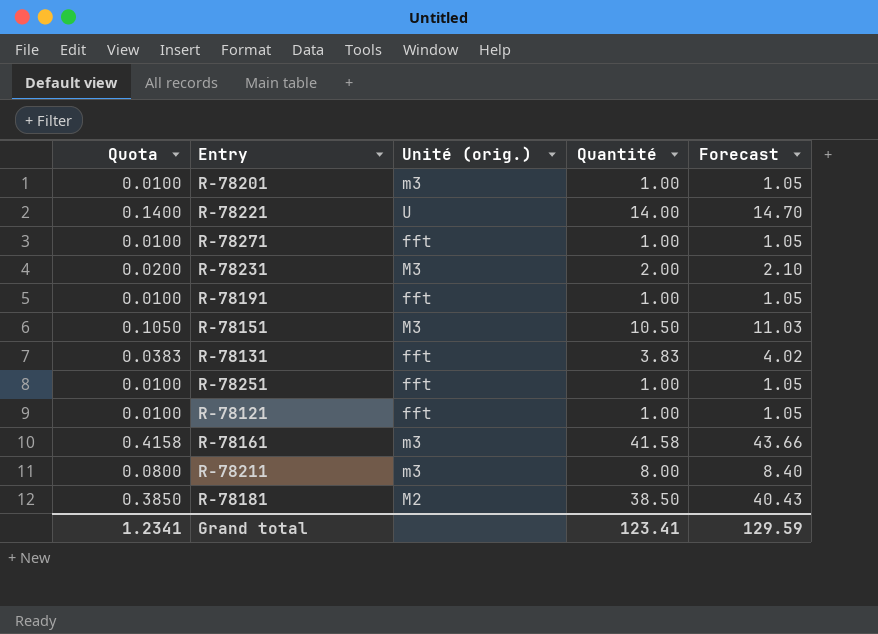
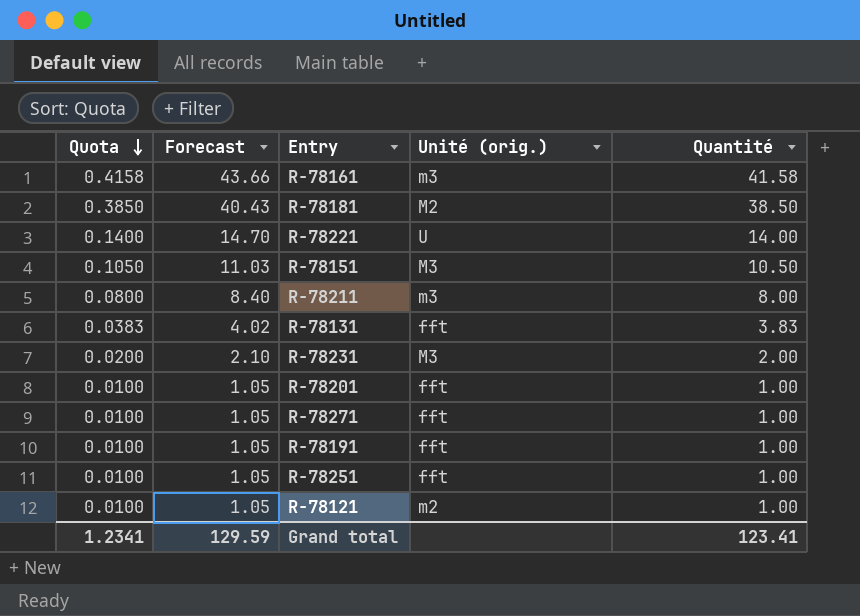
row order: none -> Quota descending
column Forecast | position: 5 -> 2
R-78201 | Unité (orig.): m3 -> fft
R-78121 | Unité (orig.): fft -> m2

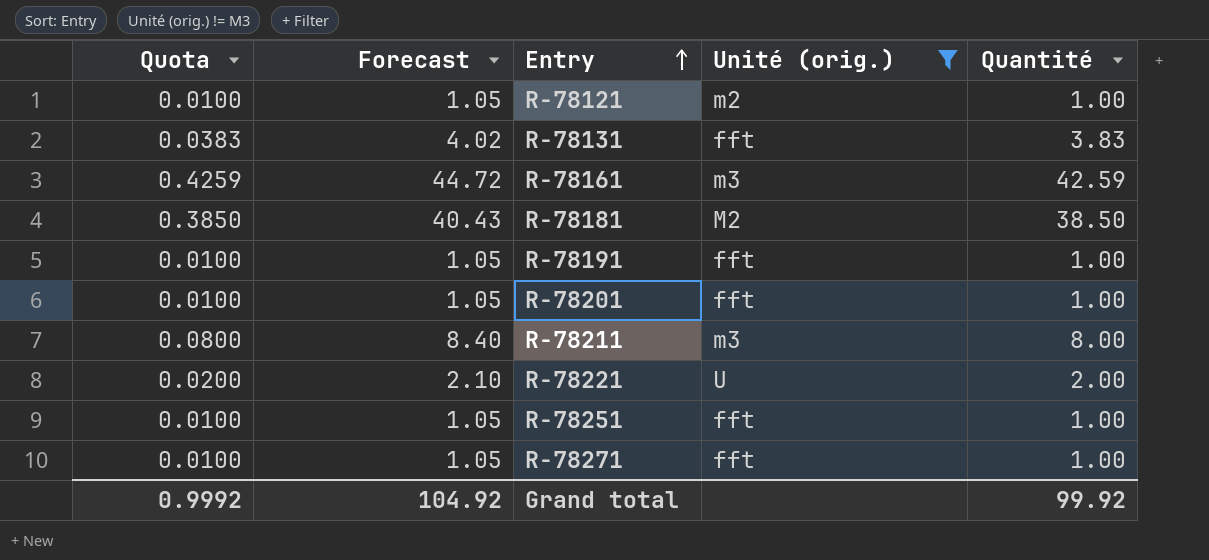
filter: none -> Unité (orig.) != M3
row order: Quota descending -> Entry ascending
R-78161 | Quota: 0.4158 -> 0.4259
R-78161 | Forecast: 43.66 -> 44.72
R-78161 | Quantité: 41.58 -> 42.59
R-78221 | Quota: 0.1400 -> 0.0200
R-78221 | Forecast: 14.70 -> 2.10
R-78221 | Quantité: 14.00 -> 2.00
Grand total | Quota: 1.2341 -> 0.9992
Grand total | Forecast: 129.59 -> 104.92
Grand total | Quantité: 123.41 -> 99.92

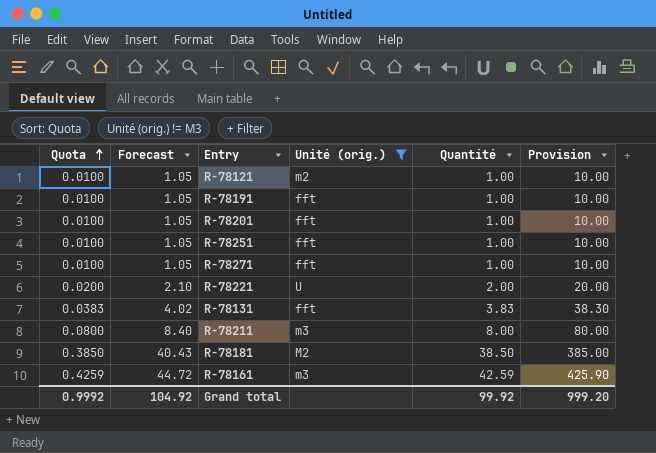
row order: Entry ascending -> Quota ascending
column Provision | formula: none -> [Quantité] * 10

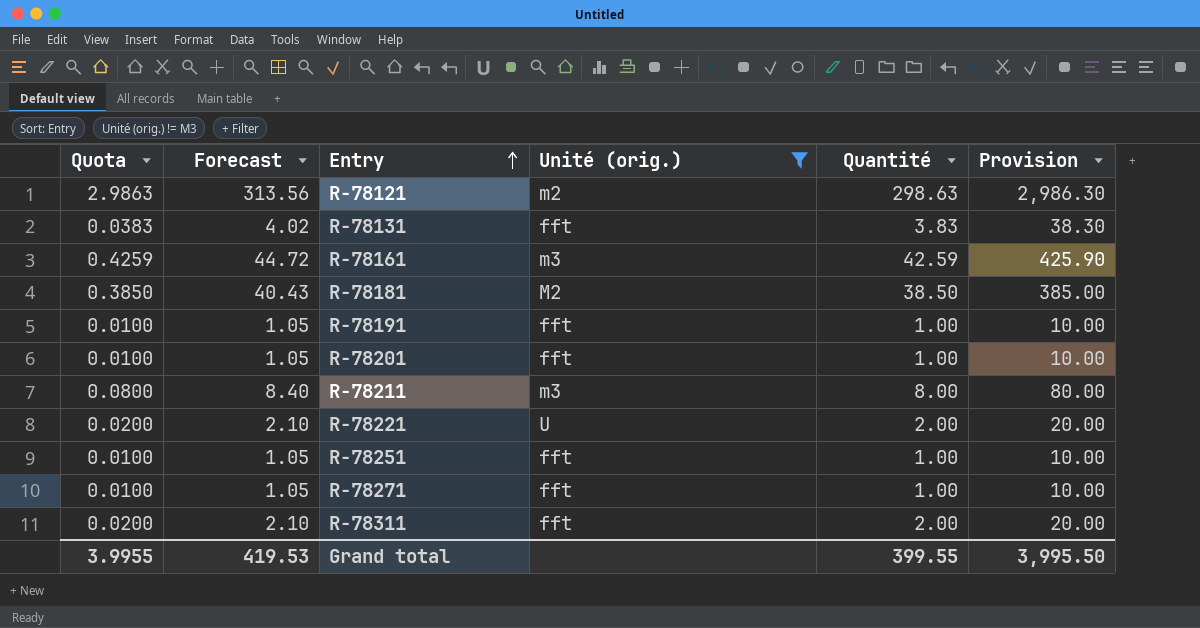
row order: Quota ascending -> Entry ascending
R-78121 | Quota: 0.0100 -> 2.9863
R-78121 | Forecast: 1.05 -> 313.56
R-78121 | Quantité: 1.00 -> 298.63
R-78121 | Provision: 10.00 -> 2,986.30
row R-78311: none -> 0.0200 | 2.10 | fft | 2.00 | 20.00
Grand total | Quota: 0.9992 -> 3.9955
Grand total | Forecast: 104.92 -> 419.53
Grand total | Quantité: 99.92 -> 399.55
Grand total | Provision: 999.20 -> 3,995.50

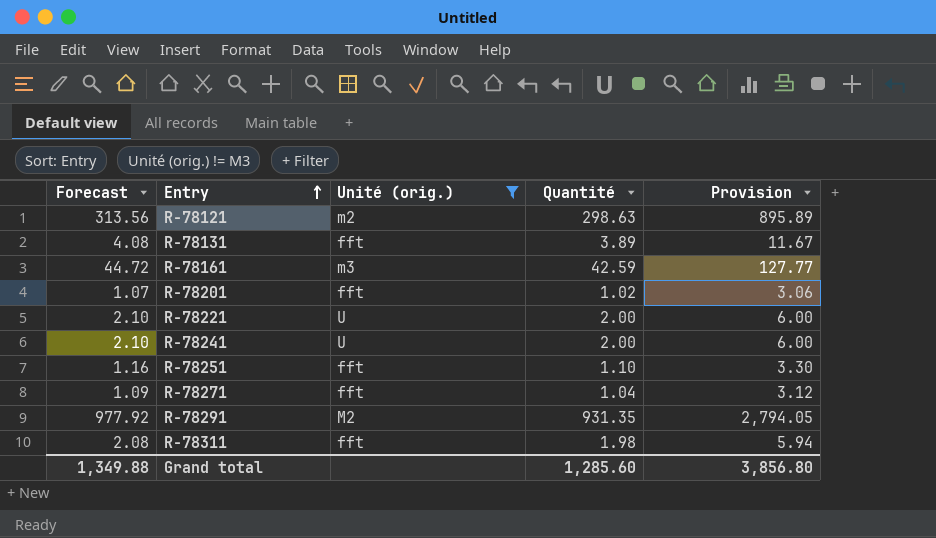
column Quota | formula: [Quantité] * 0.01 -> none
column Provision | formula: [Quantité] * 10 -> [Quantité] * 3
row R-78181: 0.3850 | 40.43 | M2 | 38.50 | 385.00 -> none
row R-78191: 0.0100 | 1.05 | fft | 1.00 | 10.00 -> none
row R-78211: 0.0800 | 8.40 | m3 | 8.00 | 80.00 -> none
R-78131 | Forecast: 4.02 -> 4.08
R-78131 | Quantité: 3.83 -> 3.89
R-78201 | Forecast: 1.05 -> 1.07
R-78201 | Quantité: 1.00 -> 1.02
row R-78241: none -> 2.10 | U | 2.00 | 6.00
R-78251 | Forecast: 1.05 -> 1.16
R-78251 | Quantité: 1.00 -> 1.10
R-78271 | Forecast: 1.05 -> 1.09
R-78271 | Quantité: 1.00 -> 1.04
row R-78291: none -> 977.92 | M2 | 931.35 | 2,794.05
R-78311 | Forecast: 2.10 -> 2.08
R-78311 | Quantité: 2.00 -> 1.98
Grand total | Forecast: 419.53 -> 1,349.88
Grand total | Quantité: 399.55 -> 1,285.60
Grand total | Provision: 3,995.50 -> 3,856.80

